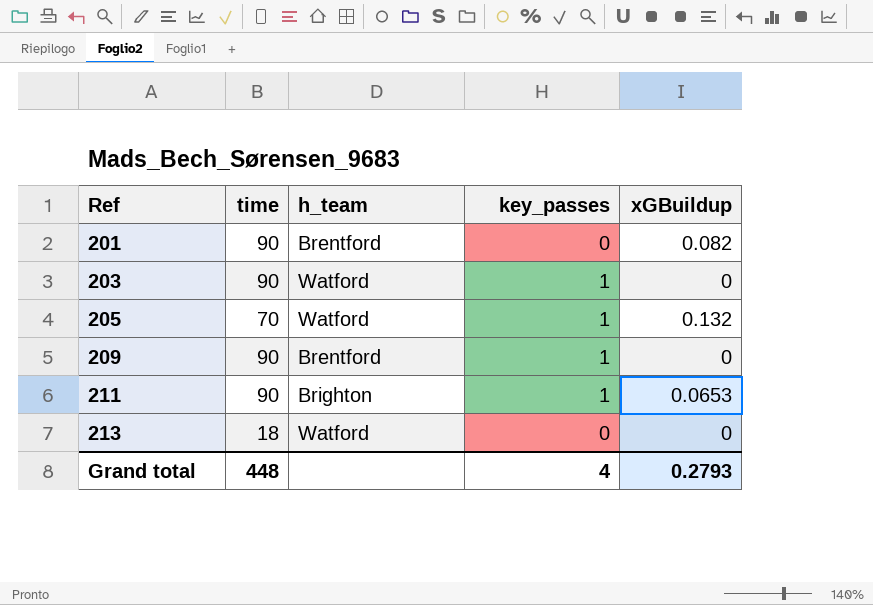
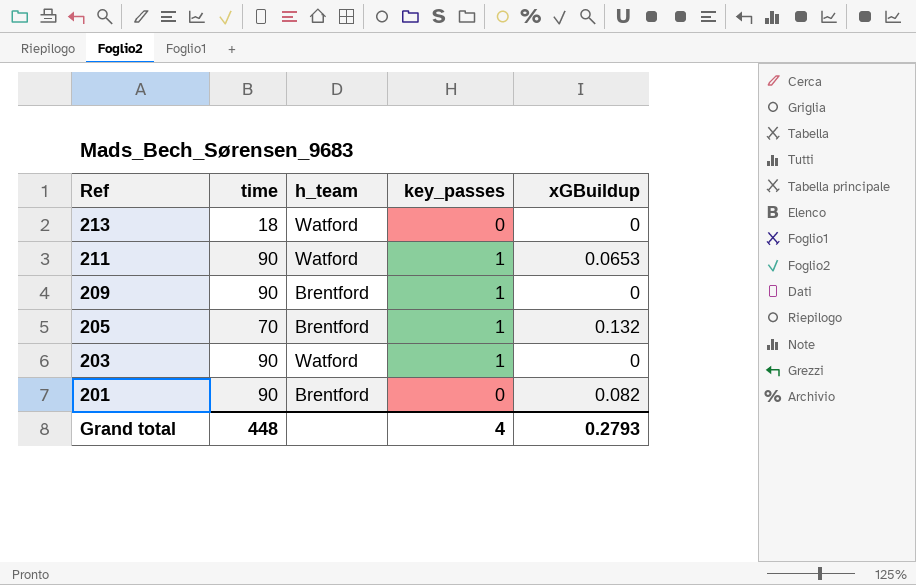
row order: Ref ascending -> Ref descending
211 | h_team: Brighton -> Watford
205 | h_team: Watford -> Brentford

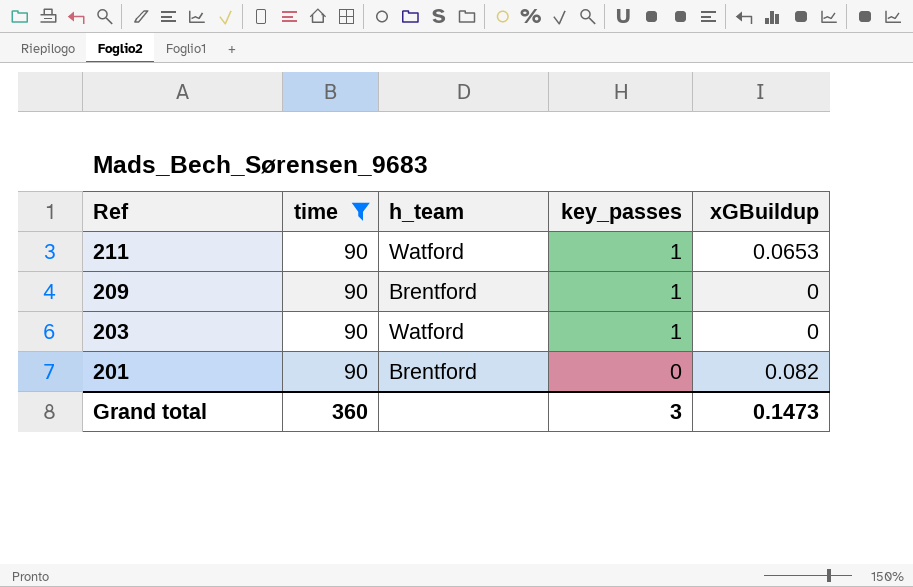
filter: none -> time = 90
Grand total | time: 448 -> 360
Grand total | key_passes: 4 -> 3
Grand total | xGBuildup: 0.2793 -> 0.1473

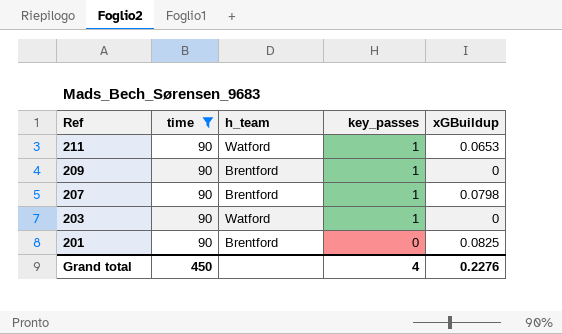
row 207: none -> 90 | Brentford | 1 | 0.0798
201 | xGBuildup: 0.082 -> 0.0825
Grand total | time: 360 -> 450
Grand total | key_passes: 3 -> 4
Grand total | xGBuildup: 0.1473 -> 0.2276

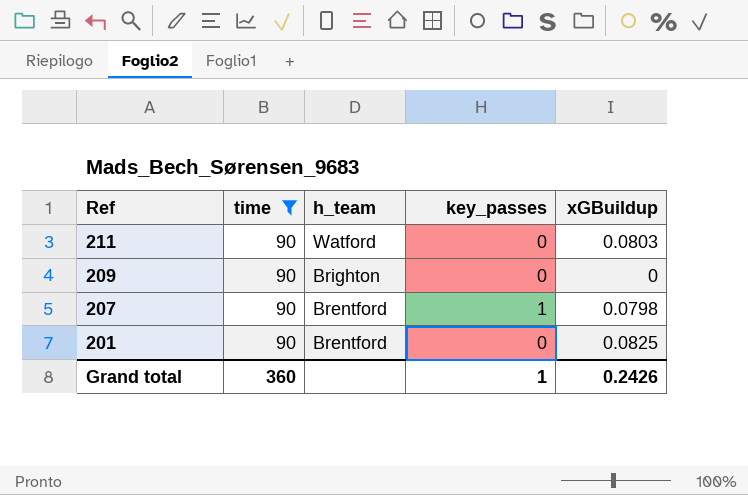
row 203: 90 | Watford | 1 | 0 -> none
211 | key_passes: 1 -> 0
211 | xGBuildup: 0.0653 -> 0.0803
209 | h_team: Brentford -> Brighton
209 | key_passes: 1 -> 0
Grand total | time: 450 -> 360
Grand total | key_passes: 4 -> 1
Grand total | xGBuildup: 0.2276 -> 0.2426

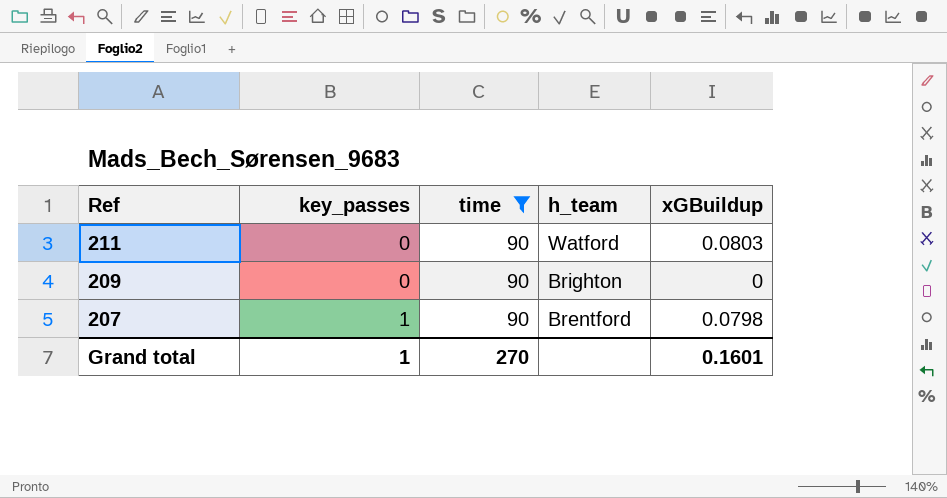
column key_passes | position: 4 -> 2
row 201: 90 | Brentford | 0 | 0.0825 -> none
Grand total | time: 360 -> 270
Grand total | xGBuildup: 0.2426 -> 0.1601

